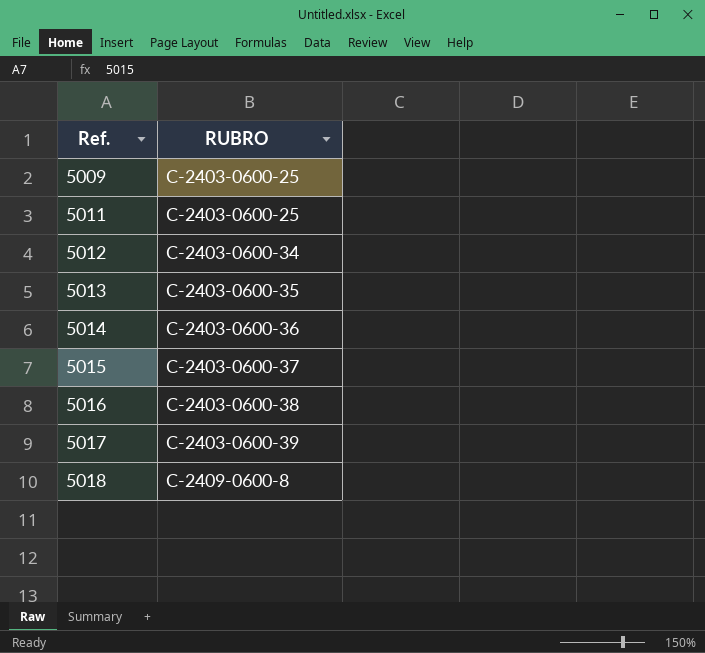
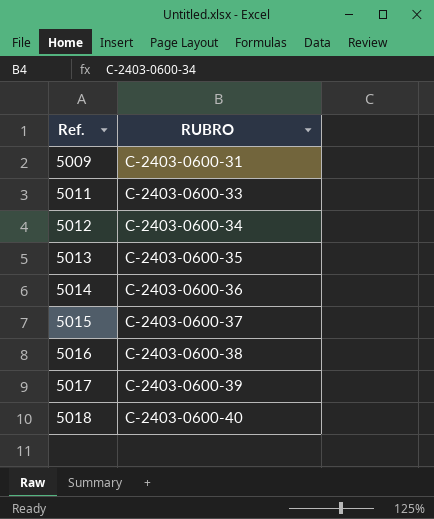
5009 | RUBRO: C-2403-0600-25 -> C-2403-0600-31
5011 | RUBRO: C-2403-0600-25 -> C-2403-0600-33
5018 | RUBRO: C-2409-0600-8 -> C-2403-0600-40

